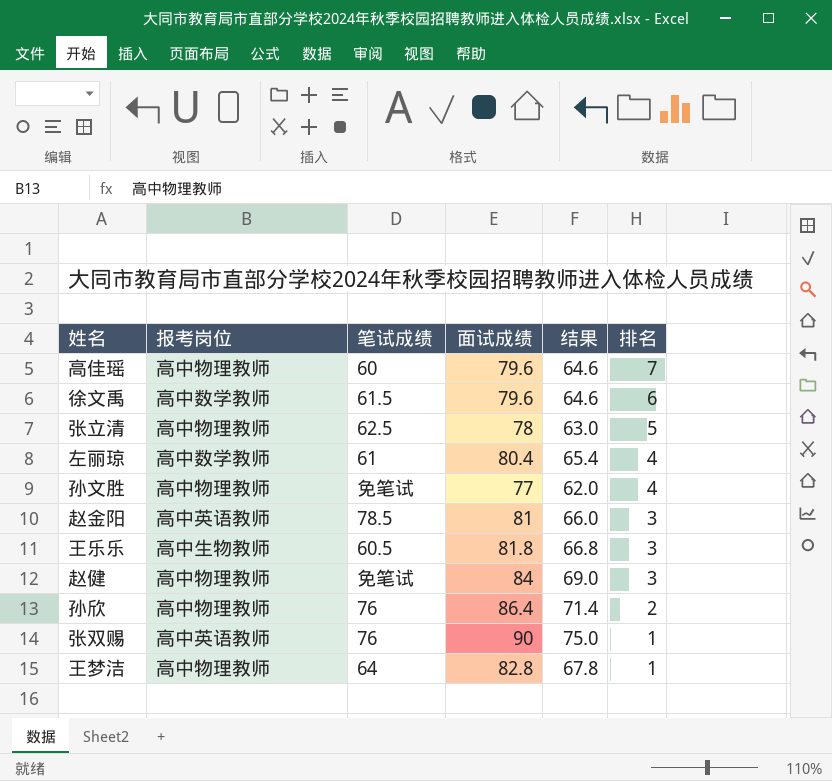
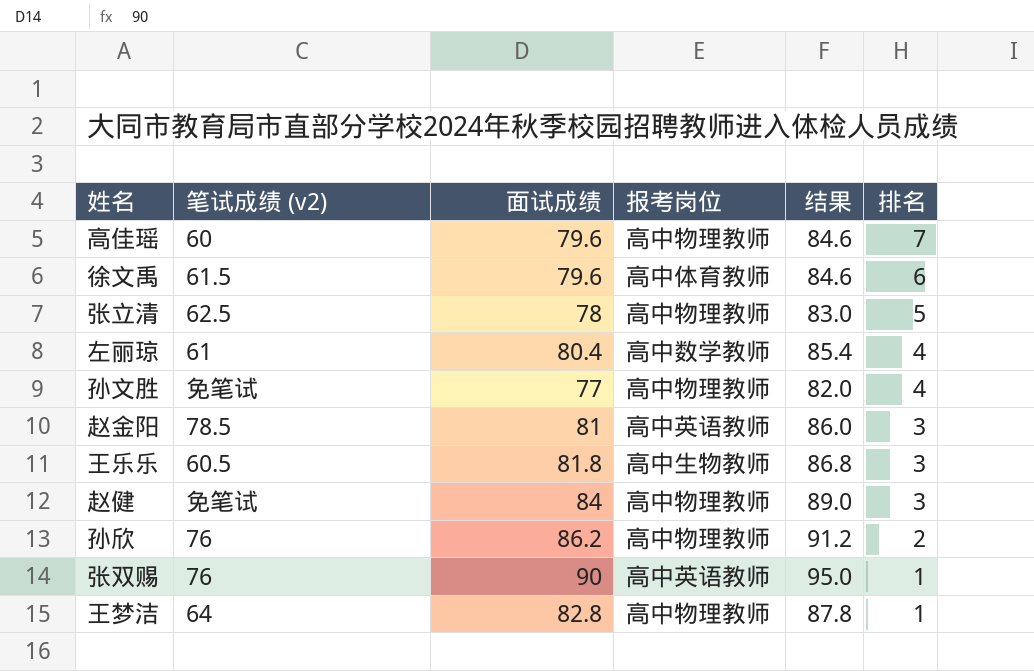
column name: 笔试成绩 -> 笔试成绩 (v2)
column 报考岗位 | position: 2 -> 4
column 结果 | formula: [面试成绩] - 15 -> [面试成绩] + 5
徐文禹 | 报考岗位: 高中数学教师 -> 高中体育教师
孙欣 | 面试成绩: 86.4 -> 86.2

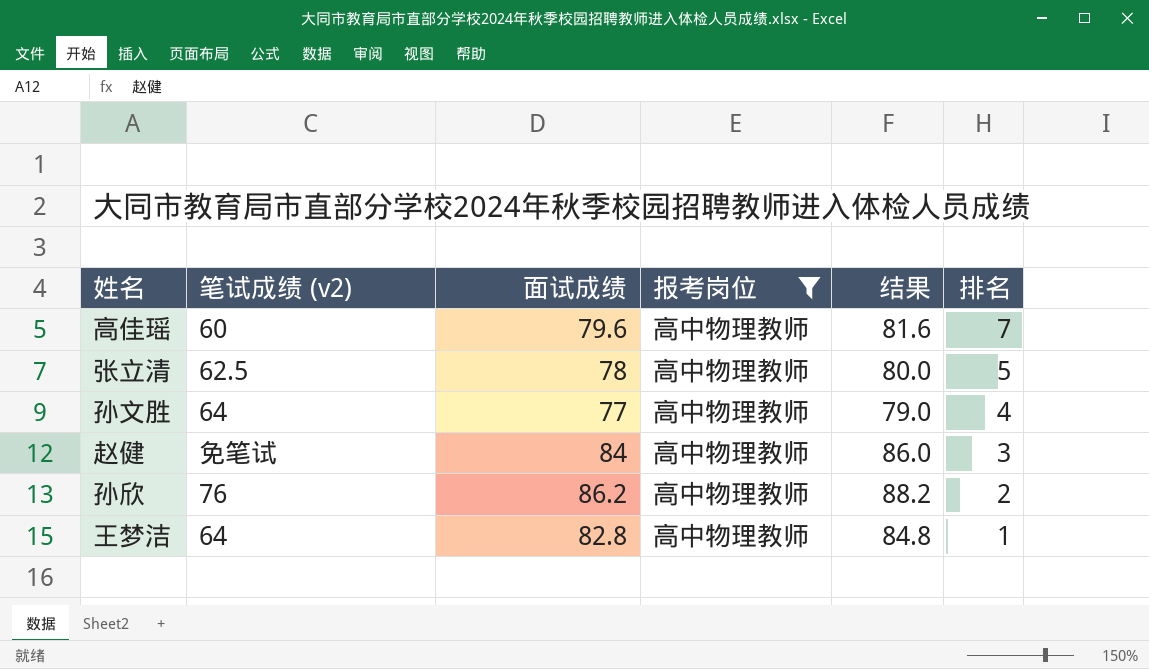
filter: none -> 报考岗位 = 高中物理教师
column 结果 | formula: [面试成绩] + 5 -> [面试成绩] + 2
孙文胜 | 笔试成绩 (v2): 免笔试 -> 64

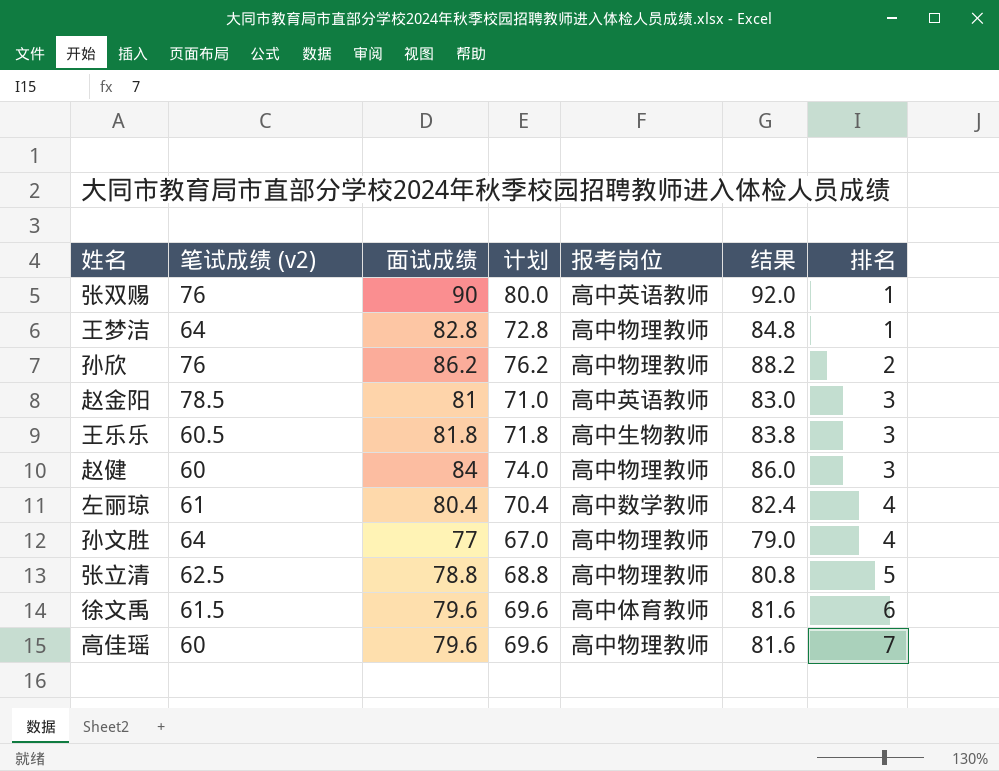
filter: 报考岗位 = 高中物理教师 -> none
row order: 排名 descending -> 排名 ascending
column 计划 | formula: none -> [面试成绩] - 10
赵健 | 笔试成绩 (v2): 免笔试 -> 60
张立清 | 面试成绩: 78 -> 78.8
张立清 | 结果: 80.0 -> 80.8

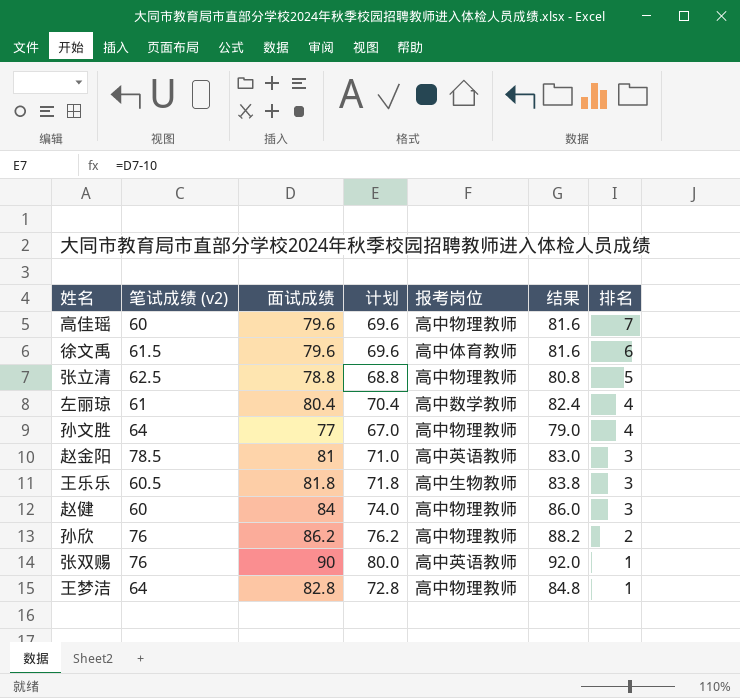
row order: 排名 ascending -> 排名 descending

